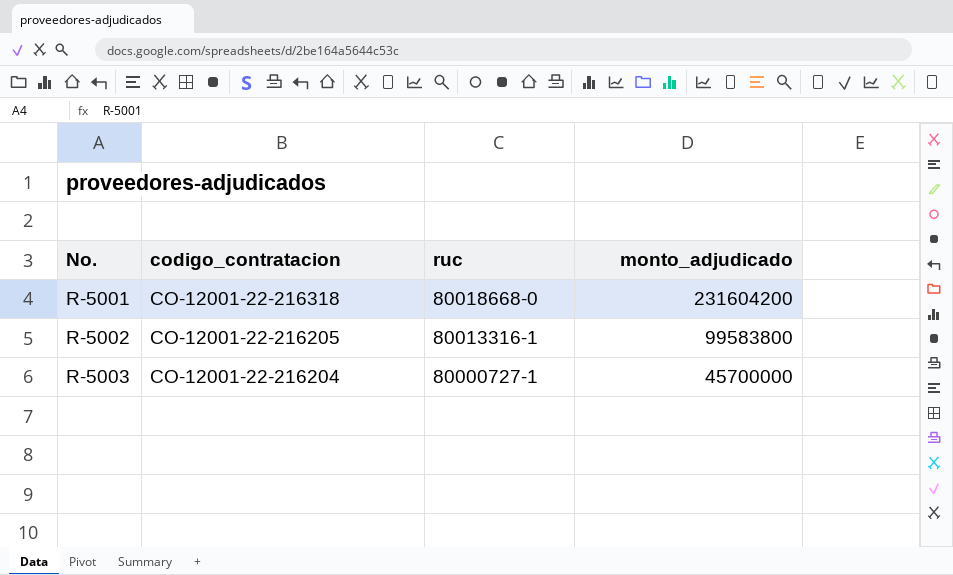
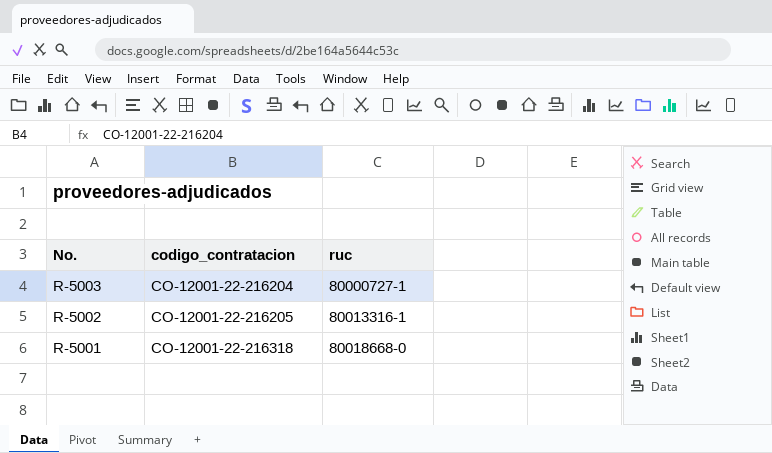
row order: No. ascending -> No. descending
column monto_adjudicado | position: 4 -> none

